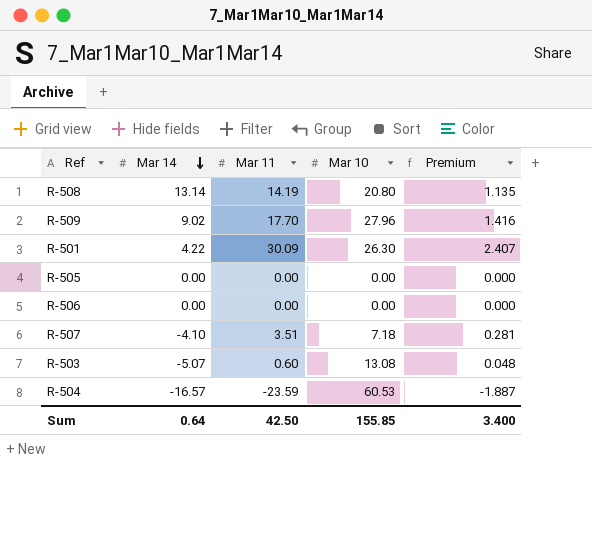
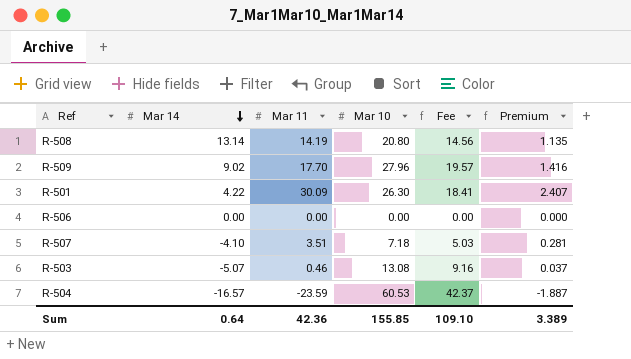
column Fee | formula: none -> [Mar 10] * 0.7
row R-505: 0.00 | 0.00 | 0.00 | 0.000 -> none
R-503 | Mar 11: 0.60 -> 0.46
R-503 | Premium: 0.048 -> 0.037
Sum | Mar 11: 42.50 -> 42.36
Sum | Premium: 3.400 -> 3.389

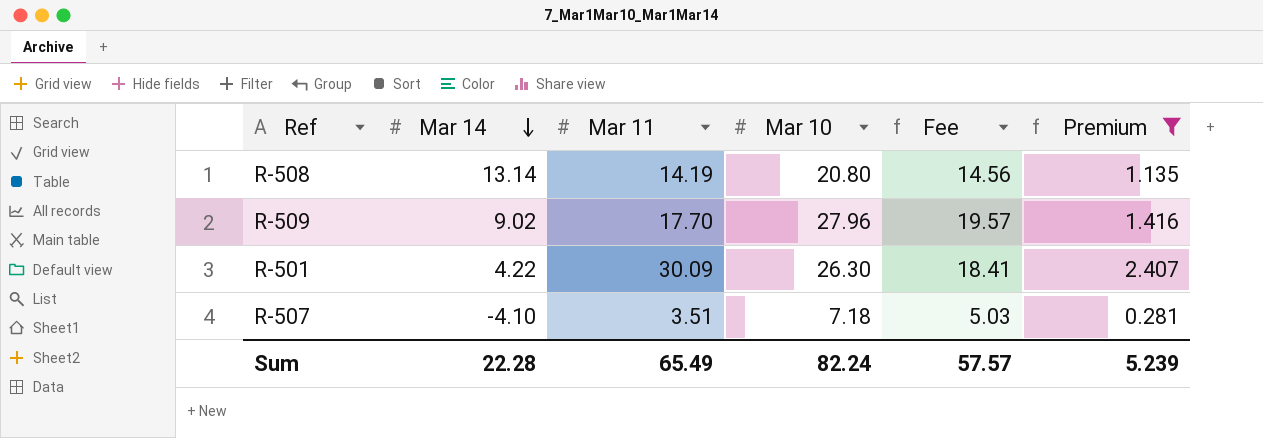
filter: none -> Premium >= 0.281
Sum | Mar 14: 0.64 -> 22.28
Sum | Mar 11: 42.36 -> 65.49
Sum | Mar 10: 155.85 -> 82.24
Sum | Fee: 109.10 -> 57.57
Sum | Premium: 3.389 -> 5.239

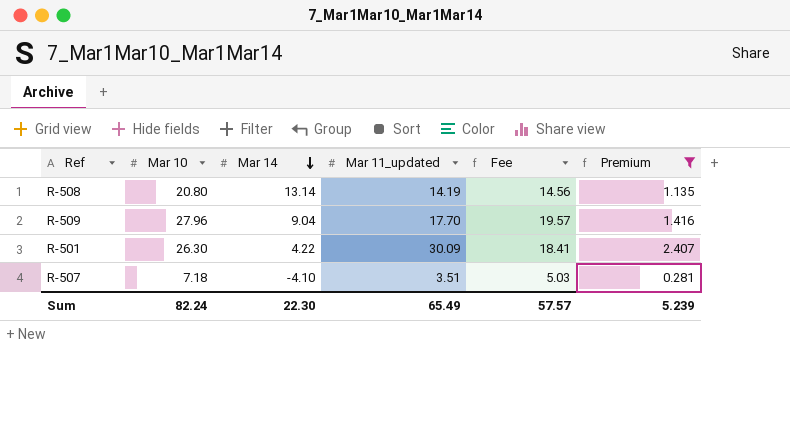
column Mar 10 | position: 4 -> 2
column name: Mar 11 -> Mar 11_updated
R-509 | Mar 14: 9.02 -> 9.04
Sum | Mar 14: 22.28 -> 22.30

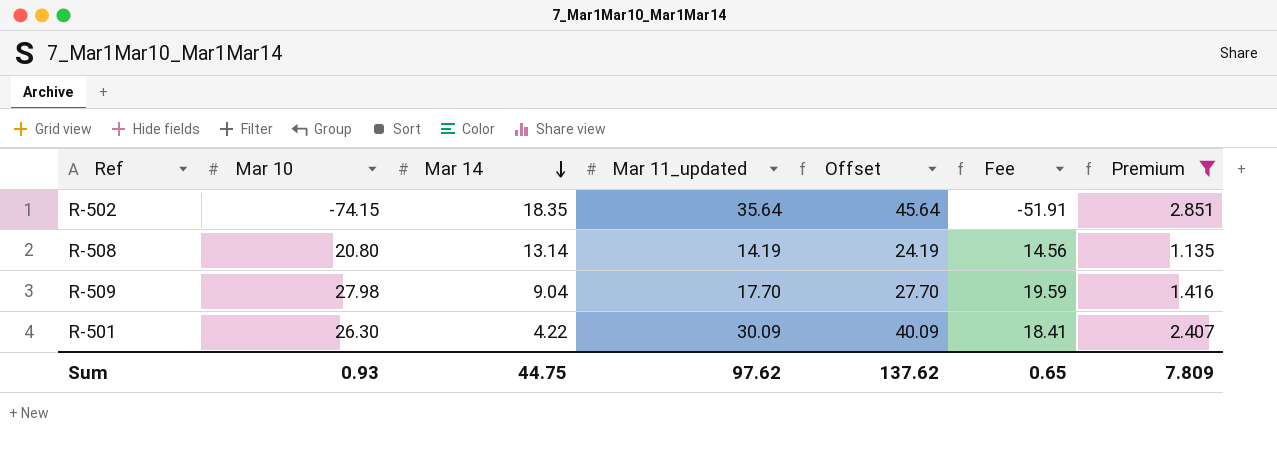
column Offset | formula: none -> [Mar 11_updated] + 10
row R-507: 7.18 | -4.10 | 3.51 | 5.03 | 0.281 -> none
row R-502: none -> -74.15 | 18.35 | 35.64 | 45.64 | -51.91 | 2.851
R-509 | Mar 10: 27.96 -> 27.98
R-509 | Fee: 19.57 -> 19.59
Sum | Mar 10: 82.24 -> 0.93
Sum | Mar 14: 22.30 -> 44.75
Sum | Mar 11_updated: 65.49 -> 97.62
Sum | Fee: 57.57 -> 0.65
Sum | Premium: 5.239 -> 7.809

